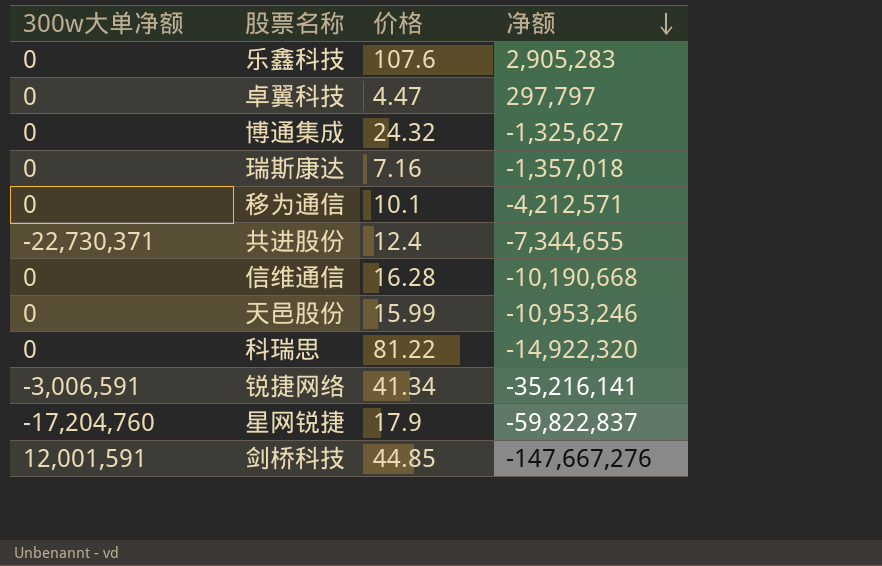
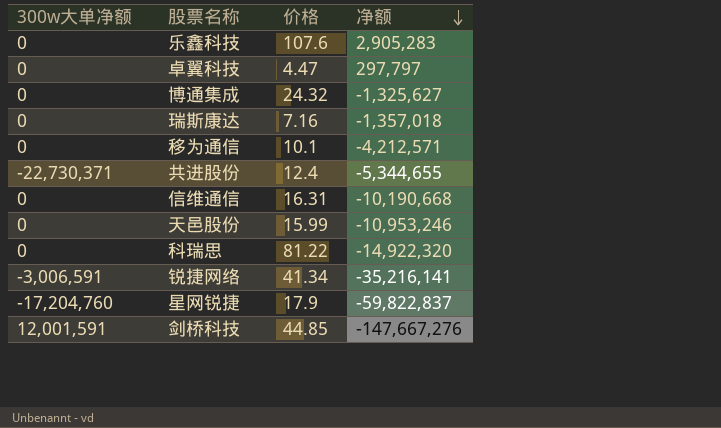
共进股份 | 净额: -7,344,655 -> -5,344,655
信维通信 | 价格: 16.28 -> 16.31

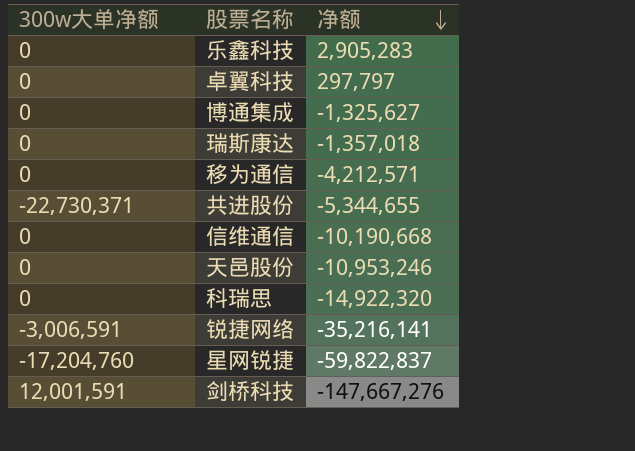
column 价格 | position: 3 -> none

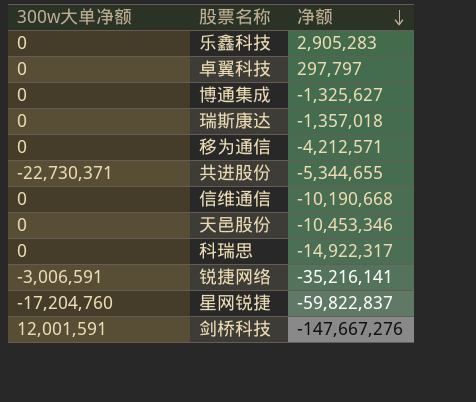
天邑股份 | 净额: -10,953,246 -> -10,453,346
科瑞思 | 净额: -14,922,320 -> -14,922,317

